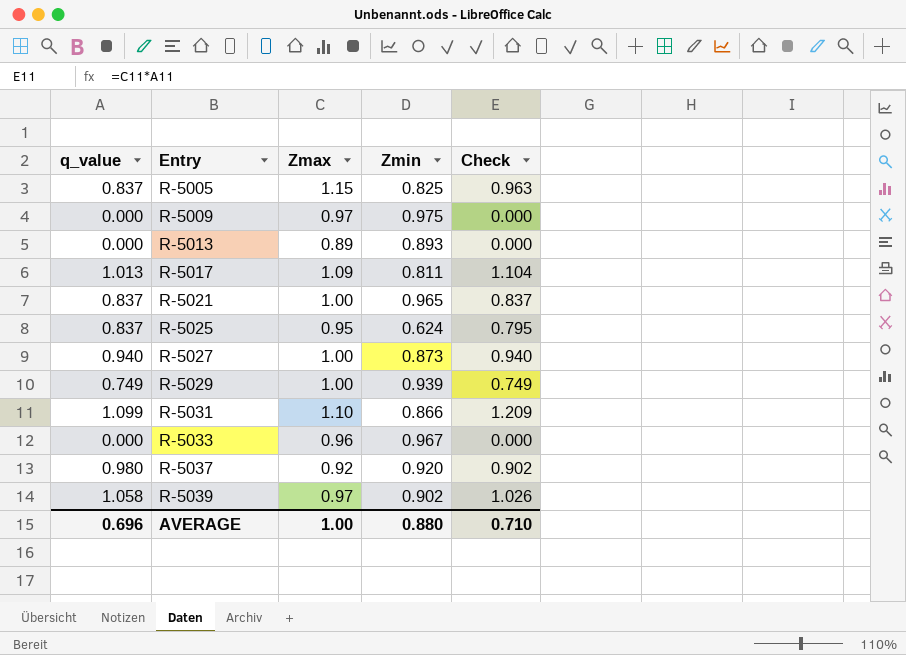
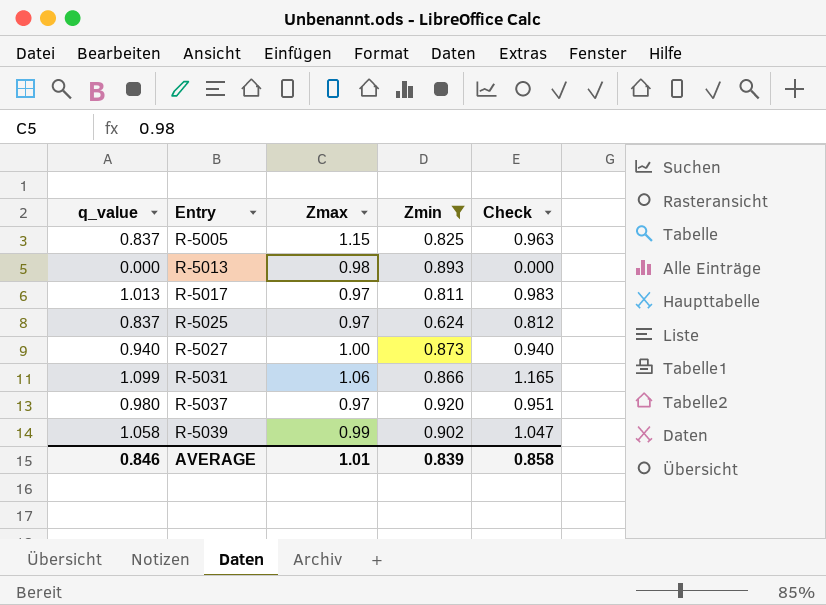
filter: none -> Zmin <= 0.920
R-5013 | Zmax: 0.89 -> 0.98
R-5017 | Zmax: 1.09 -> 0.97
R-5017 | Check: 1.104 -> 0.983
R-5025 | Zmax: 0.95 -> 0.97
R-5025 | Check: 0.795 -> 0.812
R-5031 | Zmax: 1.10 -> 1.06
R-5031 | Check: 1.209 -> 1.165
R-5037 | Zmax: 0.92 -> 0.97
R-5037 | Check: 0.902 -> 0.951
R-5039 | Zmax: 0.97 -> 0.99
R-5039 | Check: 1.026 -> 1.047
AVERAGE | q_value: 0.696 -> 0.846
AVERAGE | Zmax: 1.00 -> 1.01
AVERAGE | Zmin: 0.880 -> 0.839
AVERAGE | Check: 0.710 -> 0.858

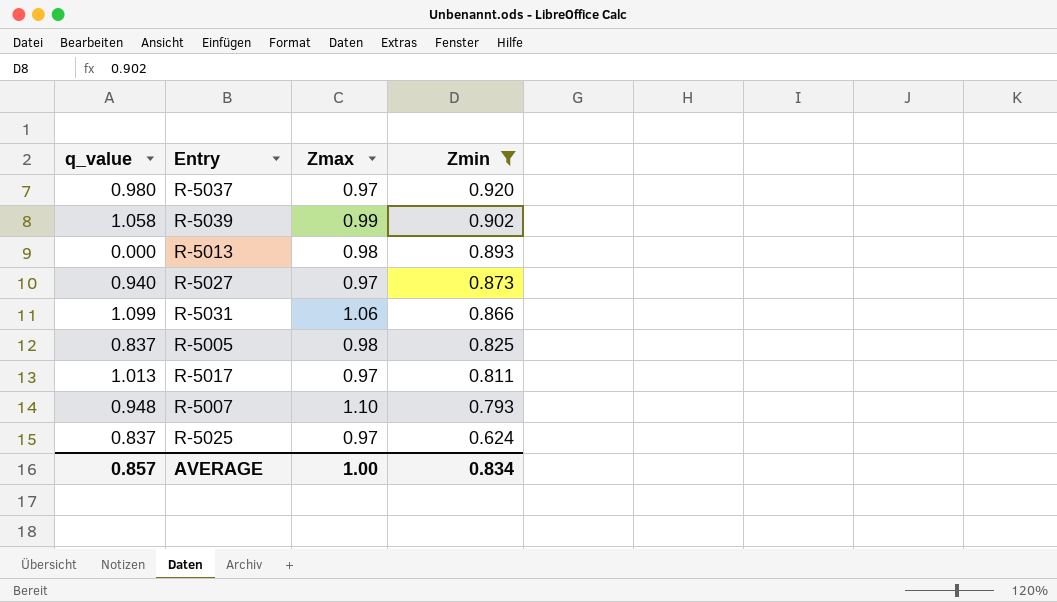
row order: Entry ascending -> Zmin descending
column Check | formula: [q_value] * [Zmax] -> none
R-5027 | Zmax: 1.00 -> 0.97
R-5005 | Zmax: 1.15 -> 0.98
row R-5007: none -> 0.948 | 1.10 | 0.793
AVERAGE | q_value: 0.846 -> 0.857
AVERAGE | Zmax: 1.01 -> 1.00
AVERAGE | Zmin: 0.839 -> 0.834

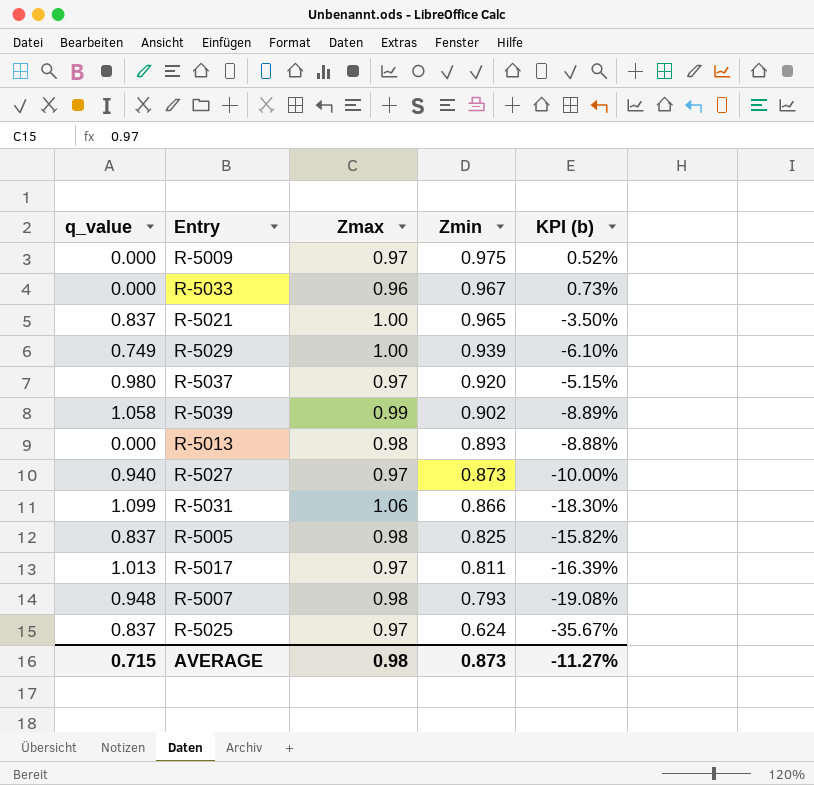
filter: Zmin <= 0.920 -> none
column KPI (b) | formula: none -> ([Zmin] - [Zmax]) / [Zmax]
R-5007 | Zmax: 1.10 -> 0.98
AVERAGE | q_value: 0.857 -> 0.715
AVERAGE | Zmax: 1.00 -> 0.98
AVERAGE | Zmin: 0.834 -> 0.873

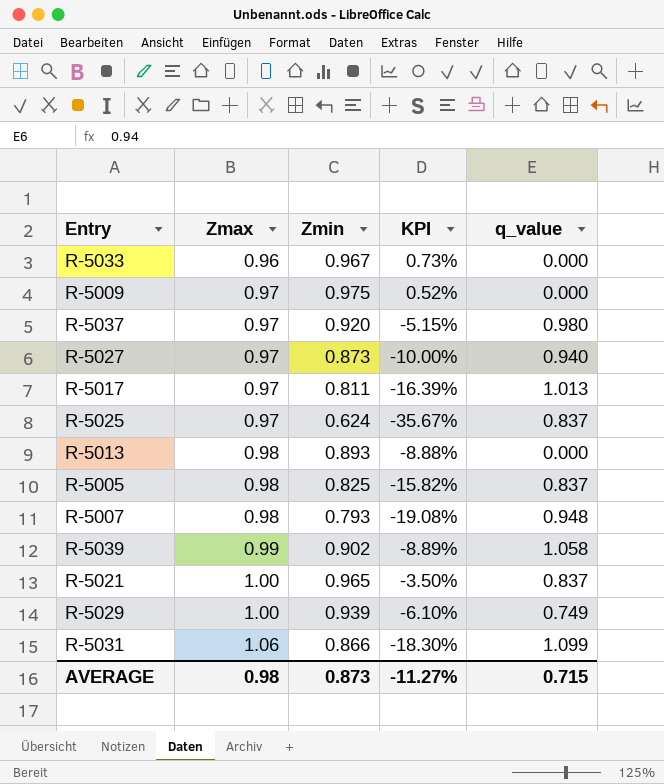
row order: Zmin descending -> Zmax ascending
column name: KPI (b) -> KPI
column q_value | position: 1 -> 5

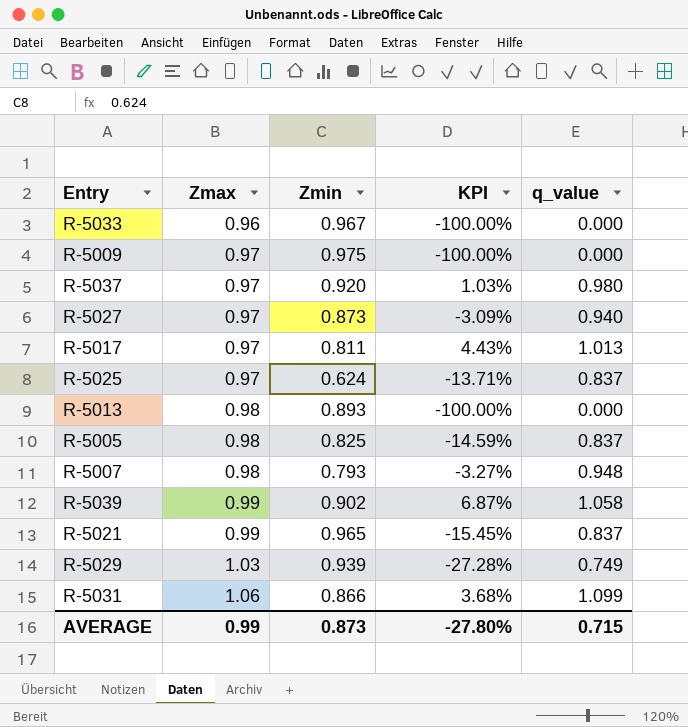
column KPI | formula: ([Zmin] - [Zmax]) / [Zmax] -> ([q_value] - [Zmax]) / [Zmax]
R-5021 | Zmax: 1.00 -> 0.99
R-5029 | Zmax: 1.00 -> 1.03
AVERAGE | Zmax: 0.98 -> 0.99
AVERAGE | KPI: -11.27% -> -27.80%

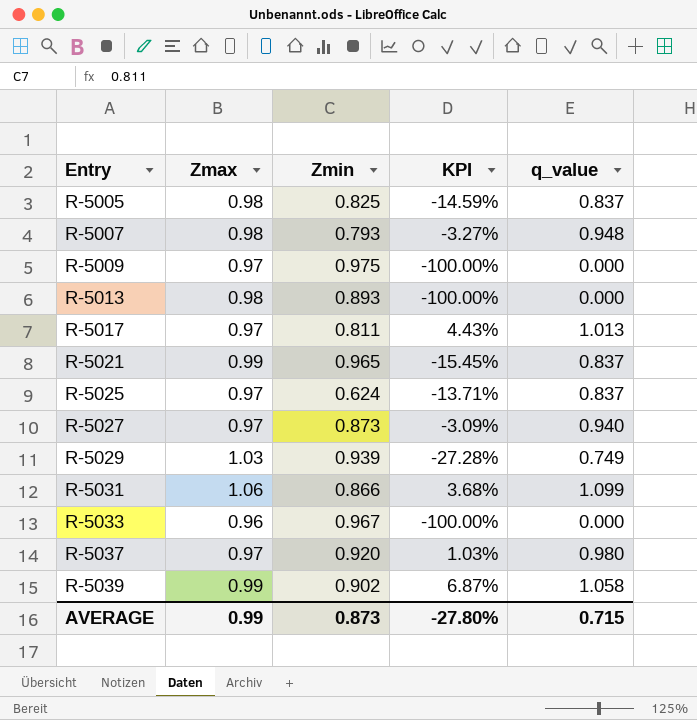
row order: Zmax ascending -> Entry ascending

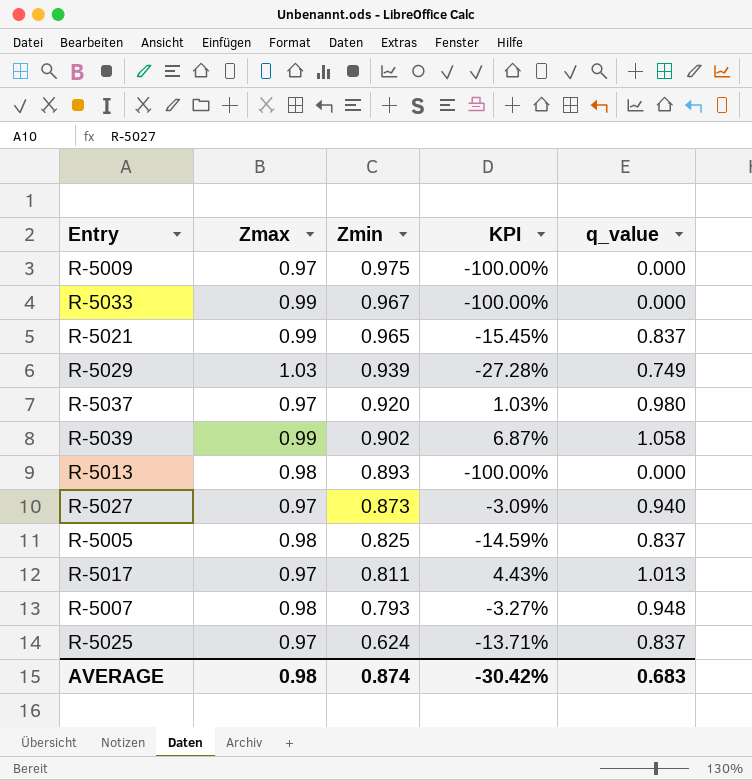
row order: Entry ascending -> Zmin descending
row R-5031: 1.06 | 0.866 | 3.68% | 1.099 -> none
R-5033 | Zmax: 0.96 -> 0.99
AVERAGE | Zmax: 0.99 -> 0.98
AVERAGE | Zmin: 0.873 -> 0.874
AVERAGE | KPI: -27.80% -> -30.42%
AVERAGE | q_value: 0.715 -> 0.683

